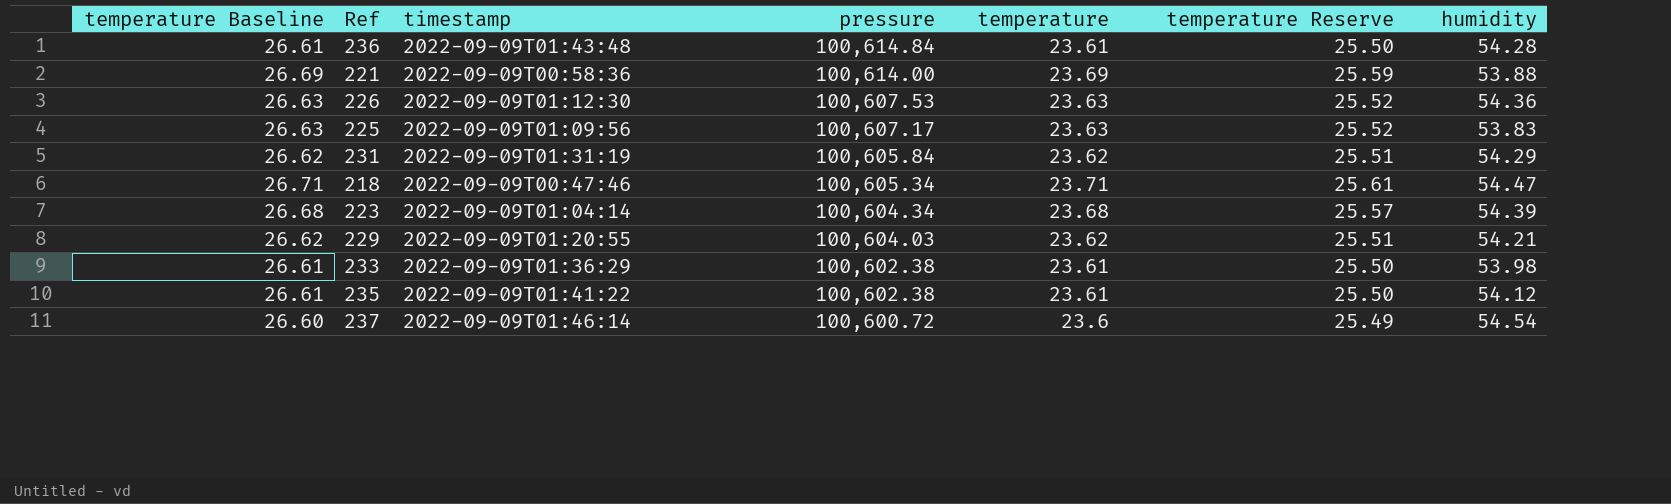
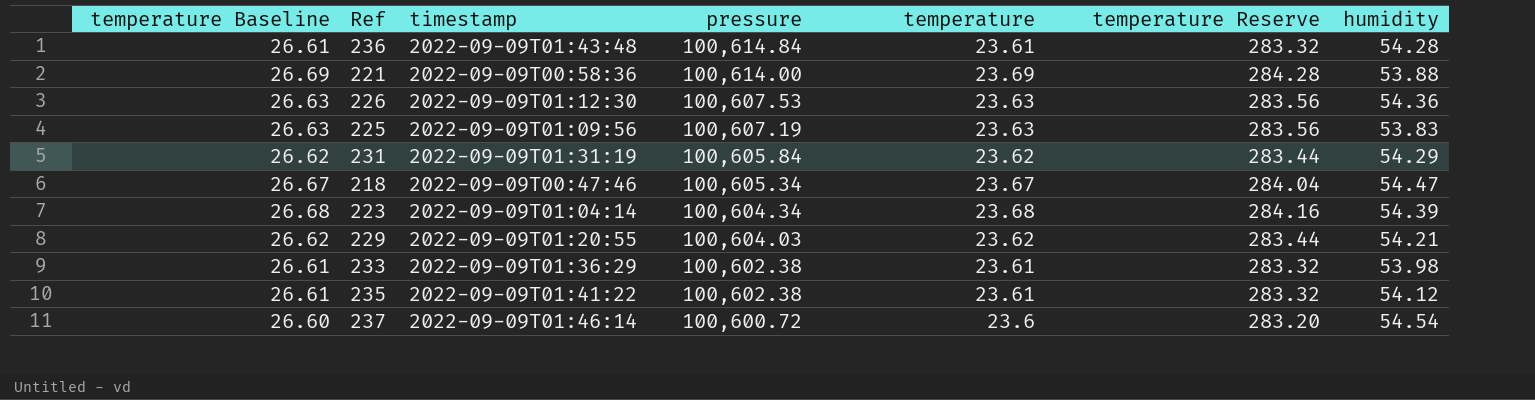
column temperature Reserve | formula: [temperature] * 1.08 -> [temperature] * 12
225 | pressure: 100,607.17 -> 100,607.19
218 | temperature Baseline: 26.71 -> 26.67
218 | temperature: 23.71 -> 23.67

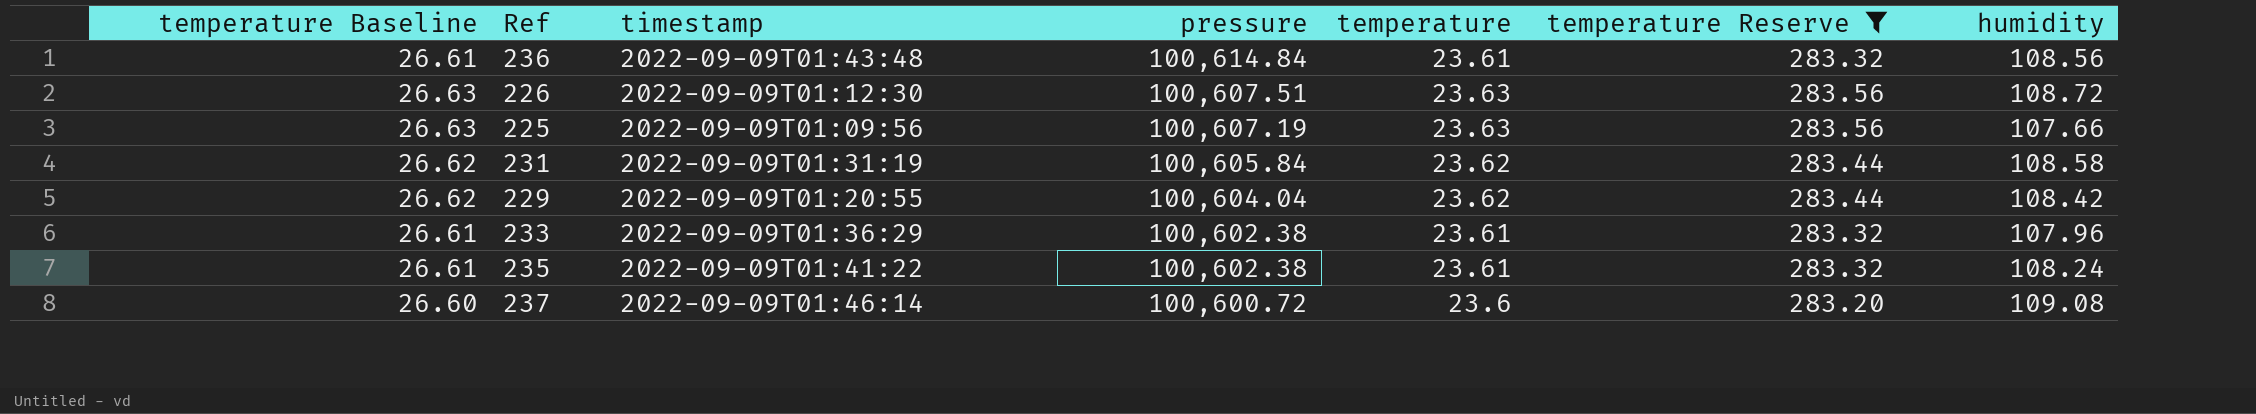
filter: none -> temperature Reserve <= 283.56
236 | humidity: 54.28 -> 108.56
226 | pressure: 100,607.53 -> 100,607.51
226 | humidity: 54.36 -> 108.72
225 | humidity: 53.83 -> 107.66
231 | humidity: 54.29 -> 108.58
229 | pressure: 100,604.03 -> 100,604.04
229 | humidity: 54.21 -> 108.42
233 | humidity: 53.98 -> 107.96
235 | humidity: 54.12 -> 108.24
237 | humidity: 54.54 -> 109.08

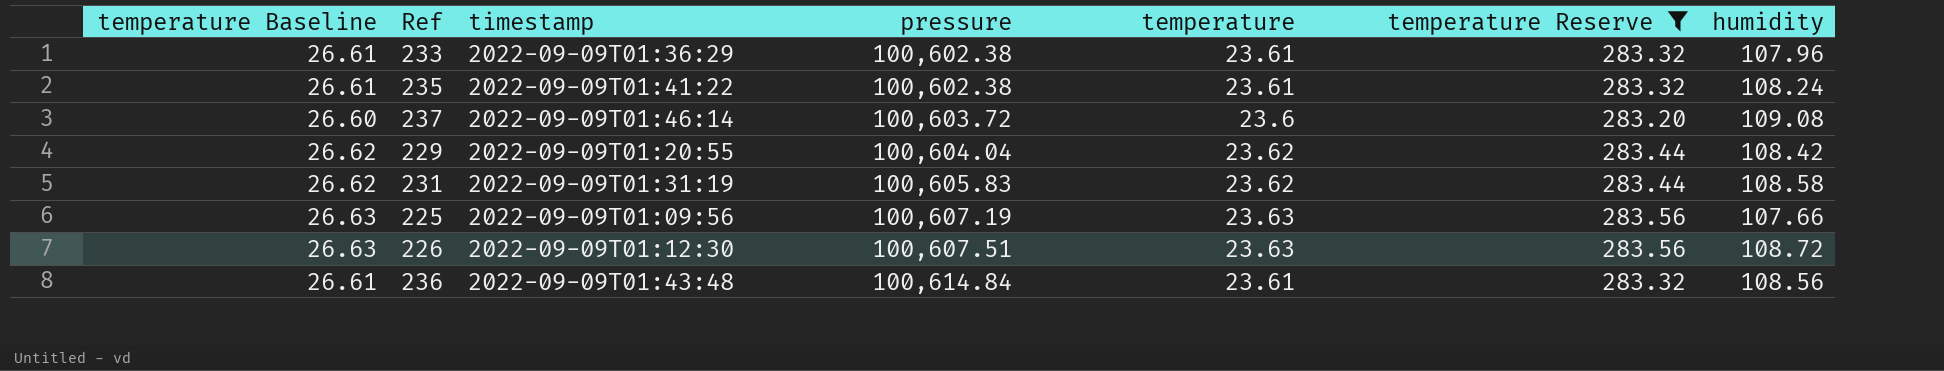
row order: pressure descending -> pressure ascending
237 | pressure: 100,600.72 -> 100,603.72
231 | pressure: 100,605.84 -> 100,605.83

